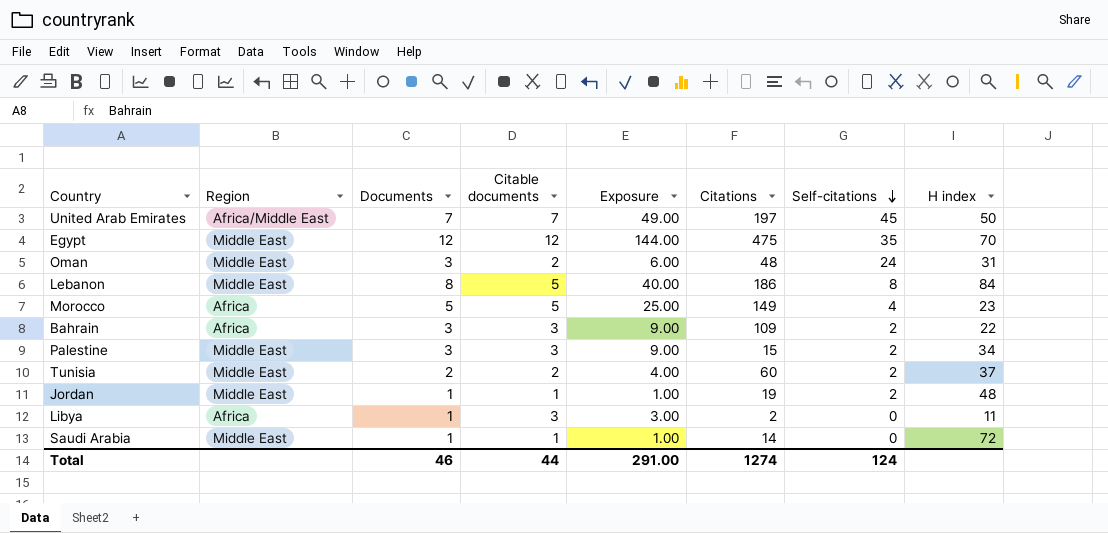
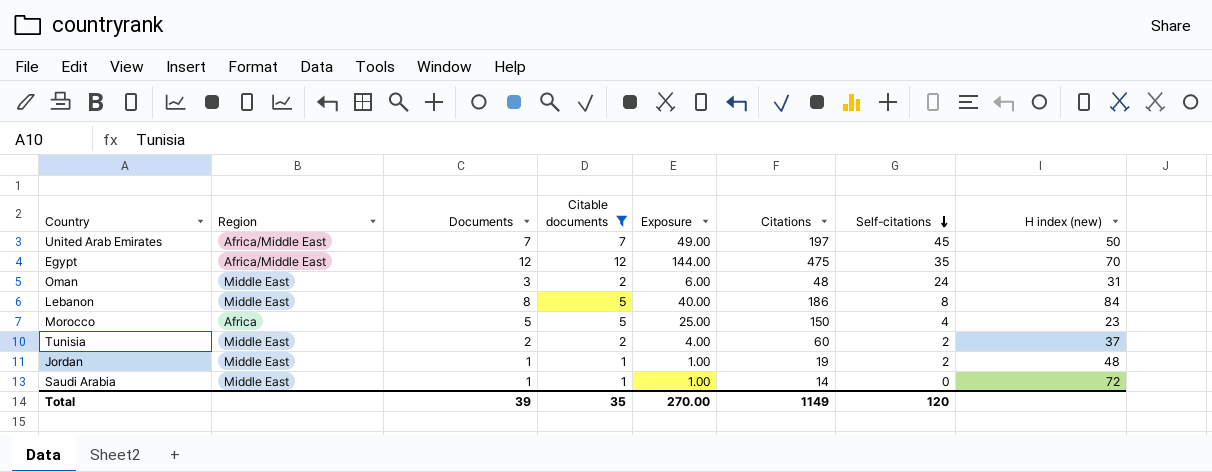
filter: none -> Citable documents != 3
column name: H index -> H index (new)
Egypt | Region: Middle East -> Africa/Middle East
Morocco | Citations: 149 -> 150
Total | Documents: 46 -> 39
Total | Citable documents: 44 -> 35
Total | Exposure: 291.00 -> 270.00
Total | Citations: 1274 -> 1149
Total | Self-citations: 124 -> 120

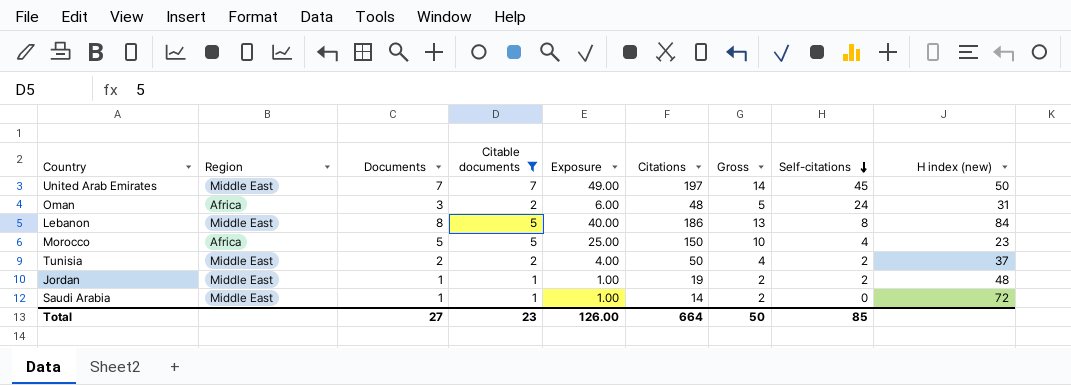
column Gross | formula: none -> [Documents] + [Citable documents]
row Egypt: Africa/Middle East | 12 | 12 | 144.00 | 475 | 35 | 70 -> none
United Arab Emirates | Region: Africa/Middle East -> Middle East
Oman | Region: Middle East -> Africa
Tunisia | Citations: 60 -> 50
Total | Documents: 39 -> 27
Total | Citable documents: 35 -> 23
Total | Exposure: 270.00 -> 126.00
Total | Citations: 1149 -> 664
Total | Self-citations: 120 -> 85

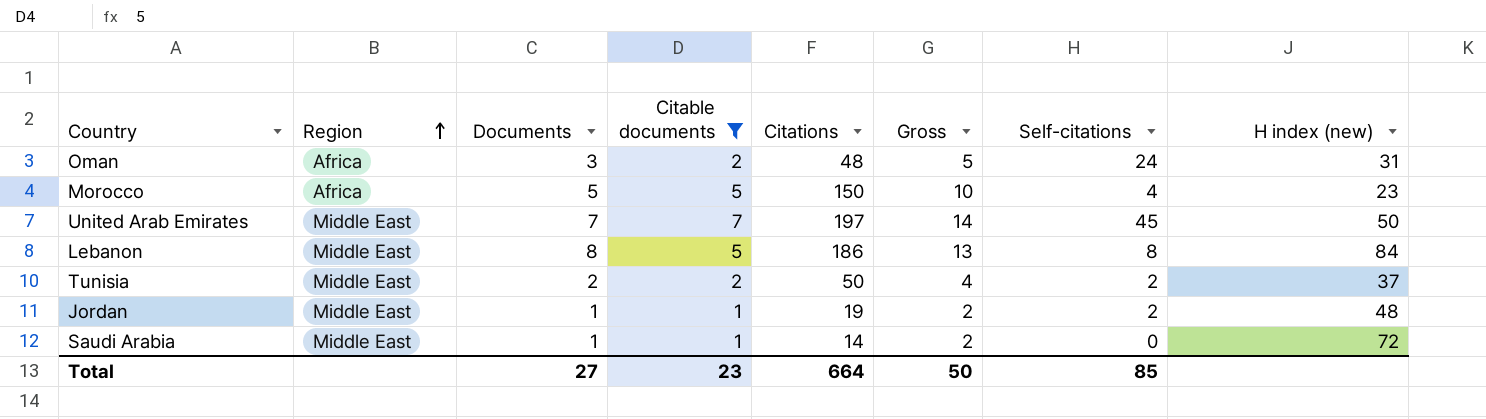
row order: Self-citations descending -> Region ascending
column Exposure | formula: [Documents] * [Citable documents] -> none

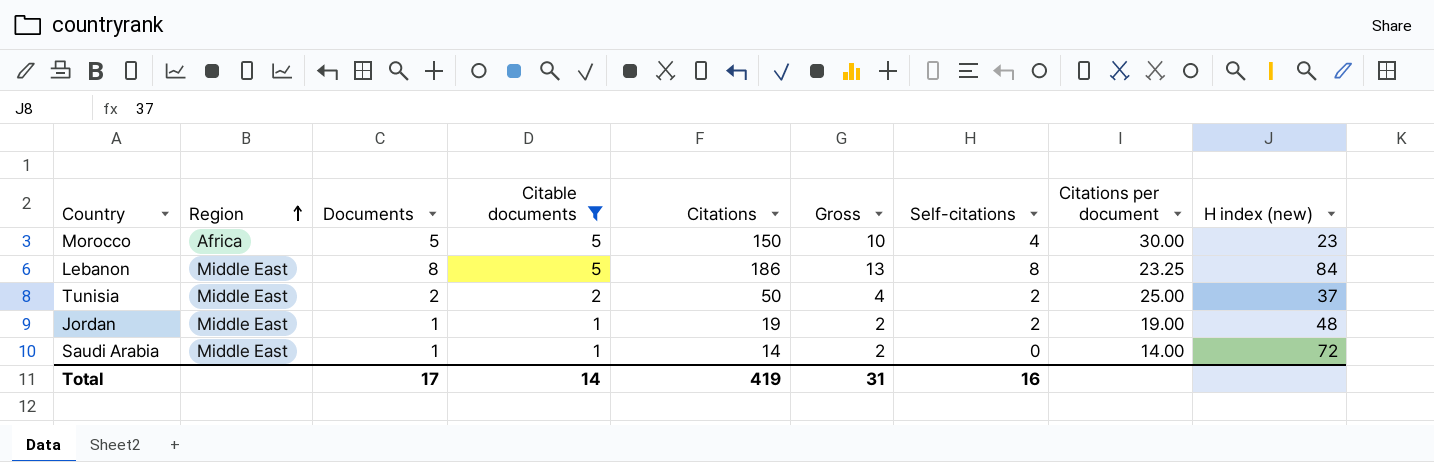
column Citations per document | formula: none -> [Citations] / [Documents]
row Oman: Africa | 3 | 2 | 48 | 5 | 24 | 31 -> none
row United Arab Emirates: Middle East | 7 | 7 | 197 | 14 | 45 | 50 -> none
Total | Documents: 27 -> 17
Total | Citable documents: 23 -> 14
Total | Citations: 664 -> 419
Total | Gross: 50 -> 31
Total | Self-citations: 85 -> 16

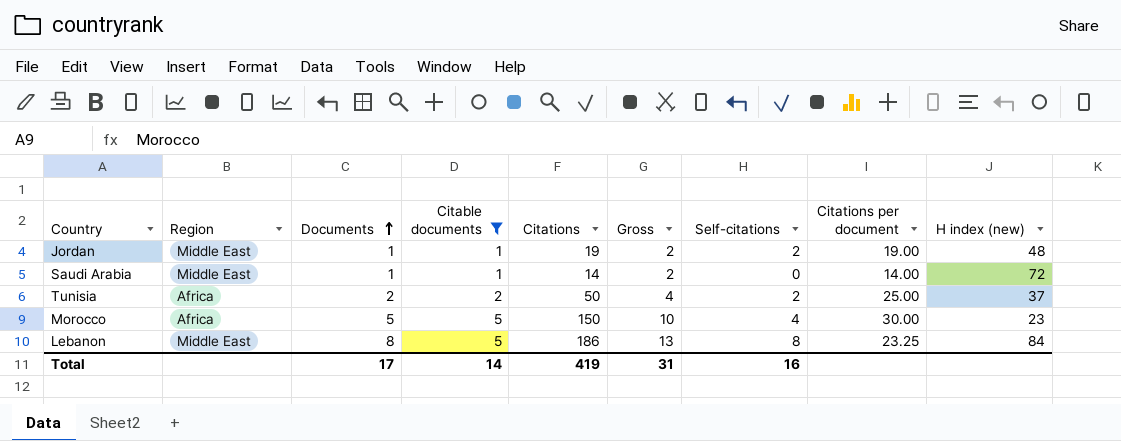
row order: Region ascending -> Documents ascending
Tunisia | Region: Middle East -> Africa

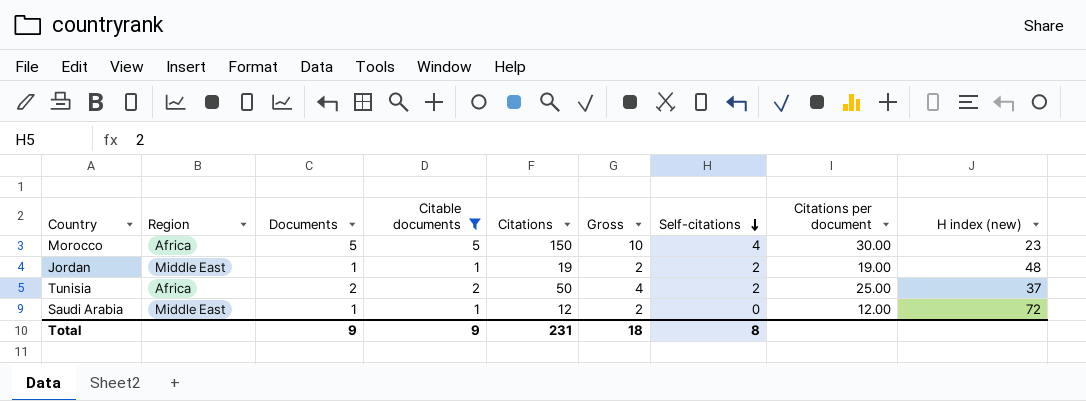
row order: Documents ascending -> Self-citations descending
row Lebanon: Middle East | 8 | 5 | 186 | 13 | 8 | 23.25 | 84 -> none
Saudi Arabia | Citations: 14 -> 12
Saudi Arabia | Citations per document: 14.00 -> 12.00
Total | Documents: 17 -> 9
Total | Citable documents: 14 -> 9
Total | Citations: 419 -> 231
Total | Gross: 31 -> 18
Total | Self-citations: 16 -> 8

